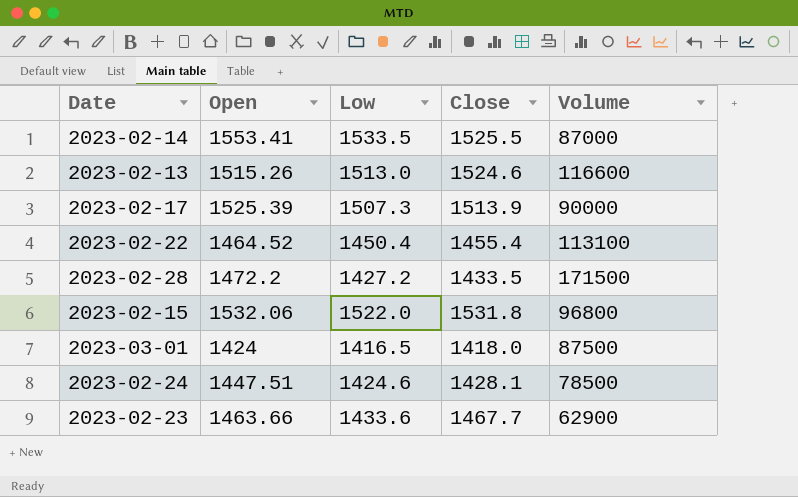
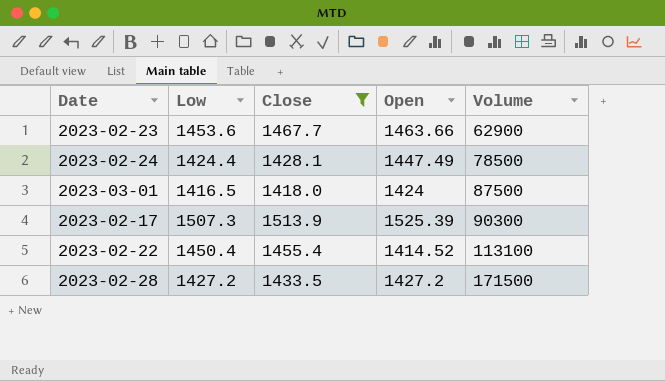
filter: none -> Close <= 1513.9
row order: none -> Volume ascending
column Open | position: 2 -> 4
2023-02-23 | Low: 1433.6 -> 1453.6
2023-02-24 | Low: 1424.6 -> 1424.4
2023-02-24 | Open: 1447.51 -> 1447.49
2023-02-17 | Volume: 90000 -> 90300
2023-02-22 | Open: 1464.52 -> 1414.52
2023-02-28 | Open: 1472.2 -> 1427.2

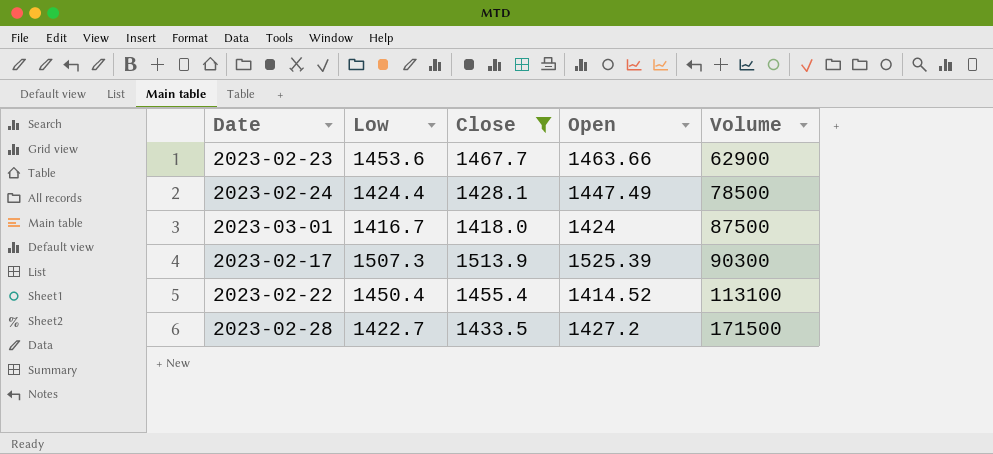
2023-03-01 | Low: 1416.5 -> 1416.7
2023-02-28 | Low: 1427.2 -> 1422.7

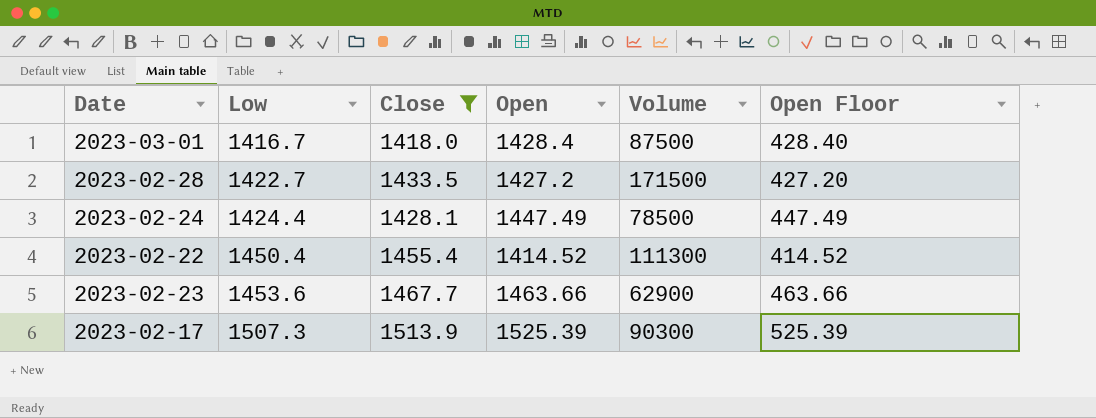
row order: Volume ascending -> Low ascending
column Open Floor | formula: none -> [Open] - 1000
2023-03-01 | Open: 1424 -> 1428.4
2023-02-22 | Volume: 113100 -> 111300

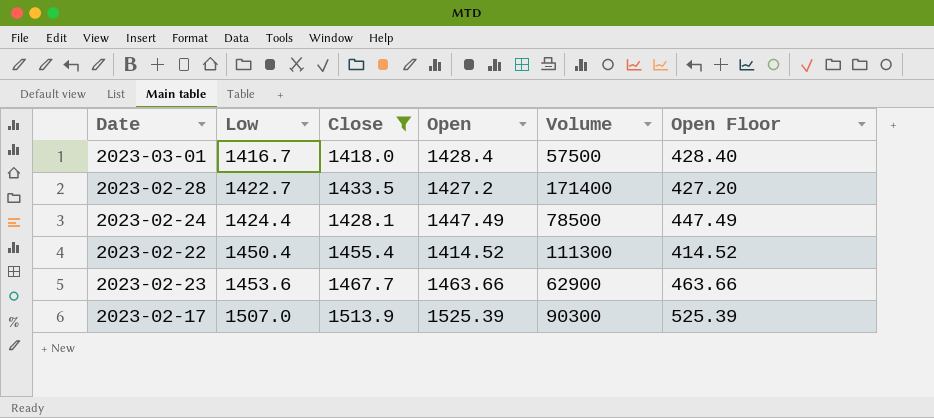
2023-03-01 | Volume: 87500 -> 57500
2023-02-28 | Volume: 171500 -> 171400
2023-02-17 | Low: 1507.3 -> 1507.0

